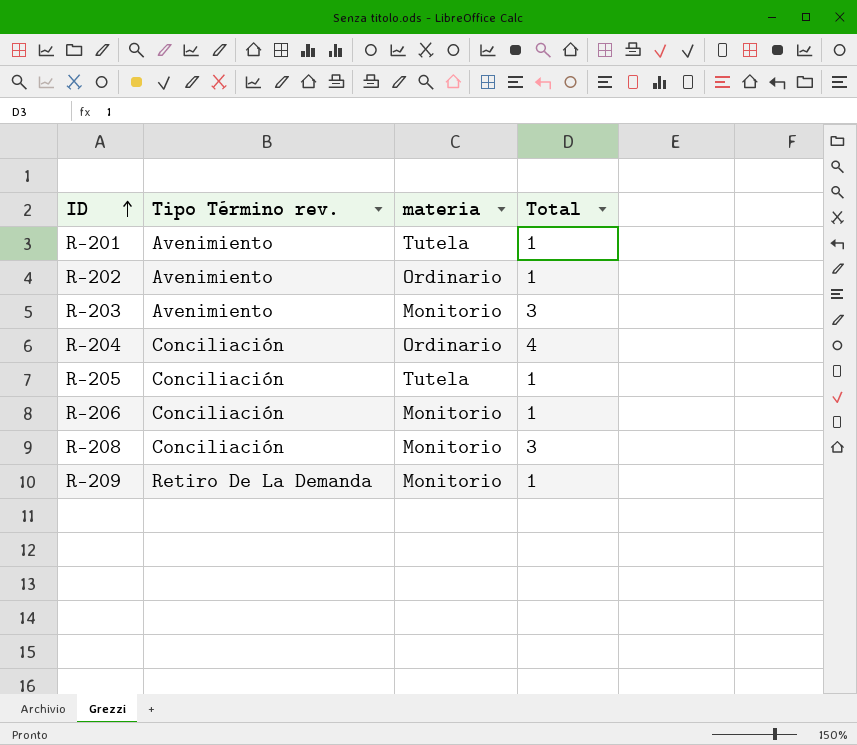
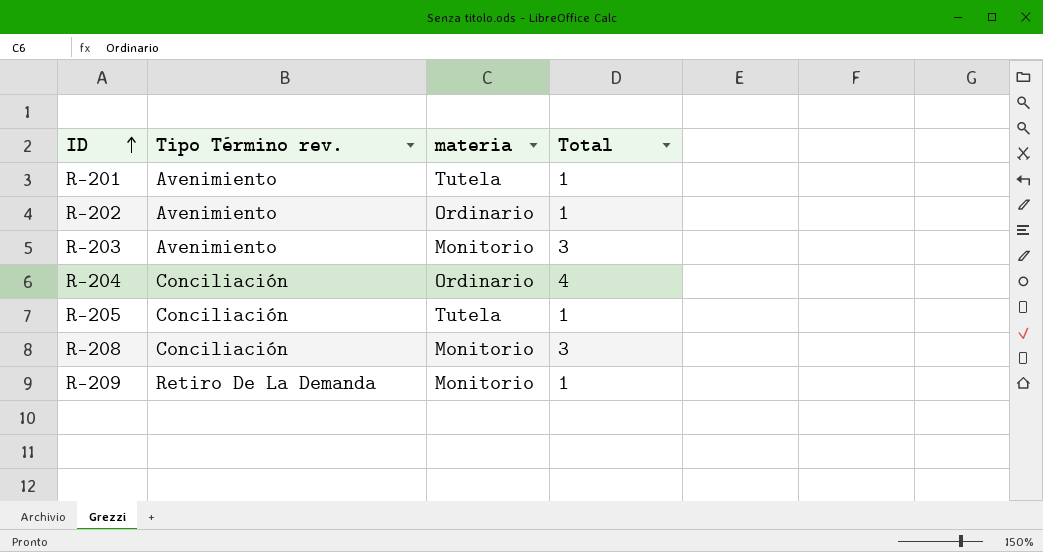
row R-206: Conciliación | Monitorio | 1 -> none

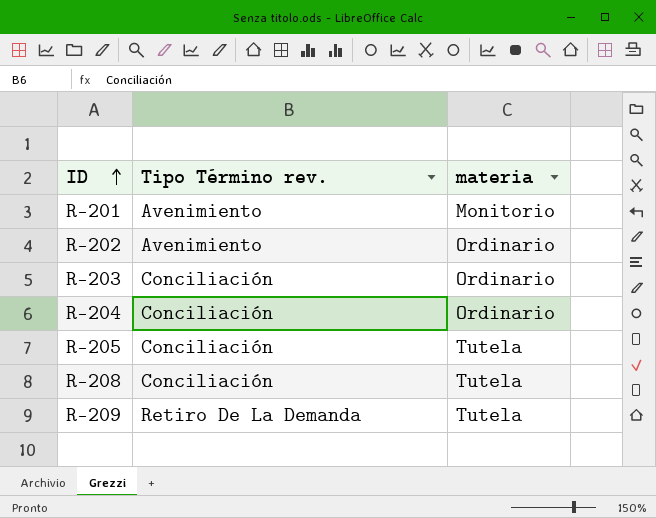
column Total | position: 4 -> none
R-201 | materia: Tutela -> Monitorio
R-203 | Tipo Término rev.: Avenimiento -> Conciliación
R-203 | materia: Monitorio -> Ordinario
R-208 | materia: Monitorio -> Tutela
R-209 | materia: Monitorio -> Tutela

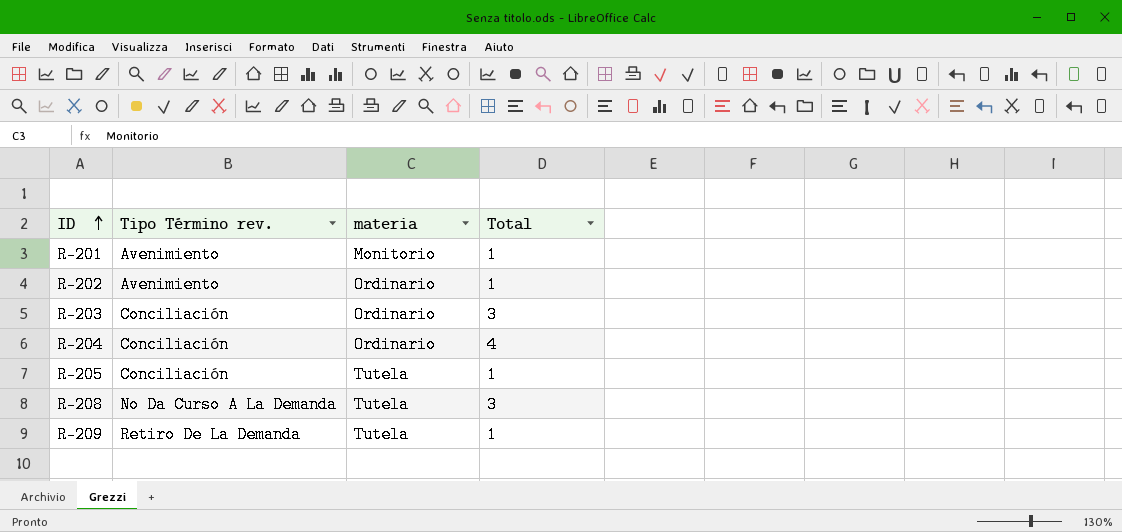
column Total | position: none -> 4
R-208 | Tipo Término rev.: Conciliación -> No Da Curso A La Demanda

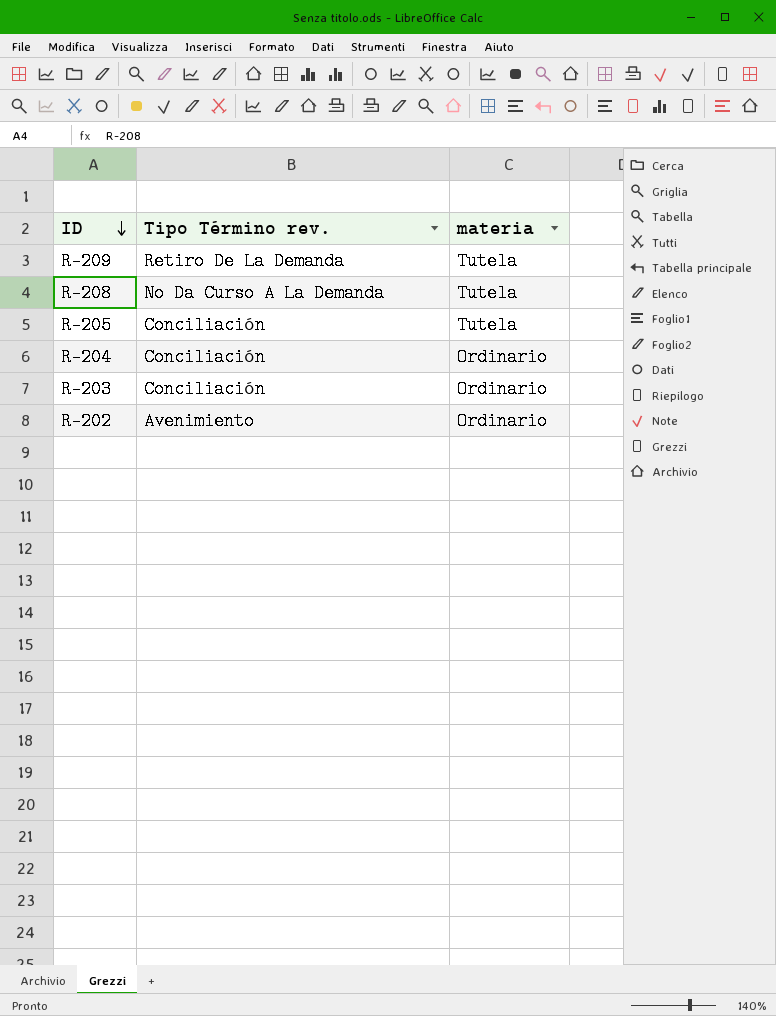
row order: ID ascending -> ID descending
column Total | position: 4 -> none
row R-201: Avenimiento | Monitorio | 1 -> none

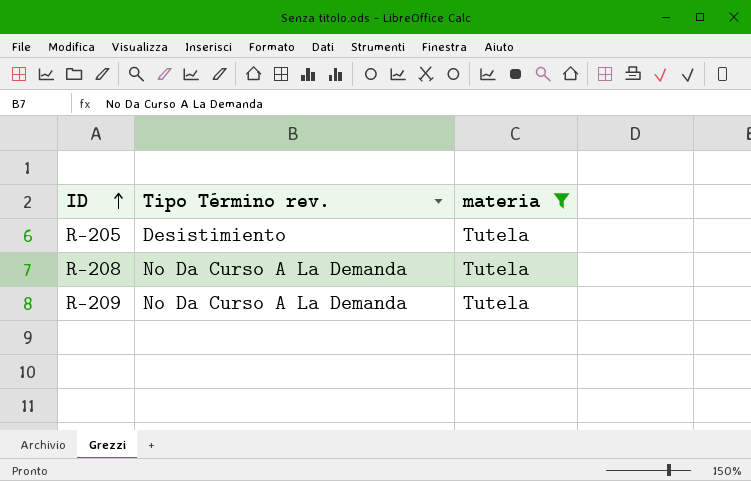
filter: none -> materia = Tutela
row order: ID descending -> ID ascending
R-205 | Tipo Término rev.: Conciliación -> Desistimiento
R-209 | Tipo Término rev.: Retiro De La Demanda -> No Da Curso A La Demanda

